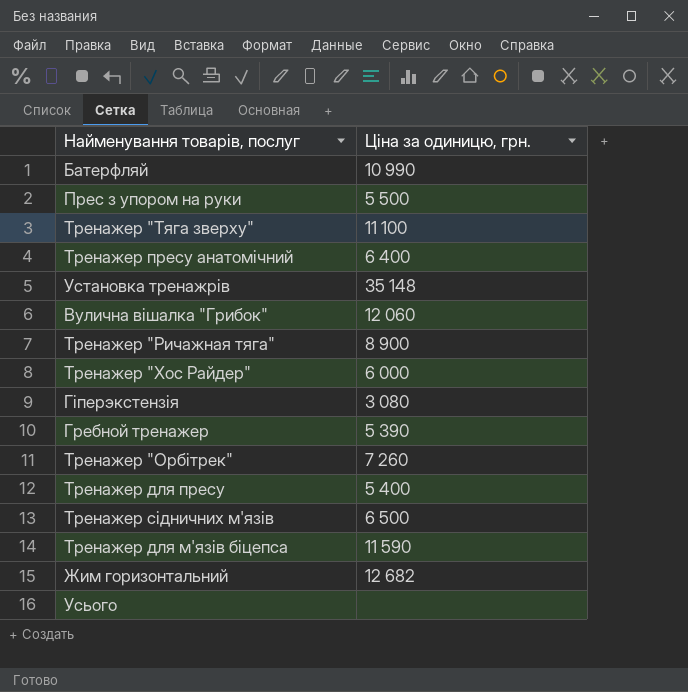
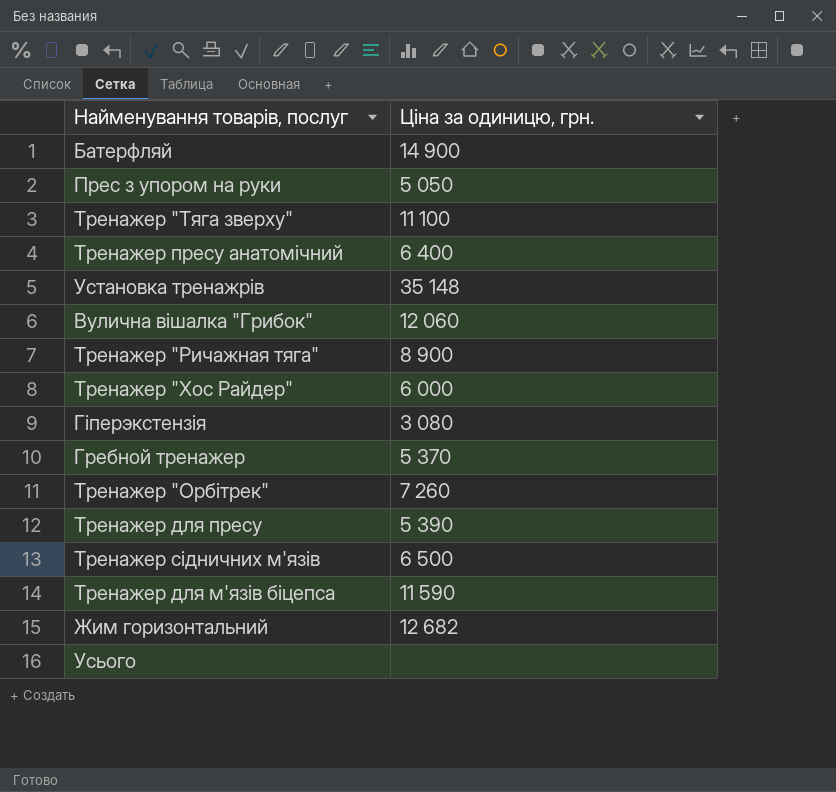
Батерфляй | Ціна за одиницю, грн.: 10 990 -> 14 900
Прес з упором на руки | Ціна за одиницю, грн.: 5 500 -> 5 050
Гребной тренажер | Ціна за одиницю, грн.: 5 390 -> 5 370
Тренажер для пресу | Ціна за одиницю, грн.: 5 400 -> 5 390

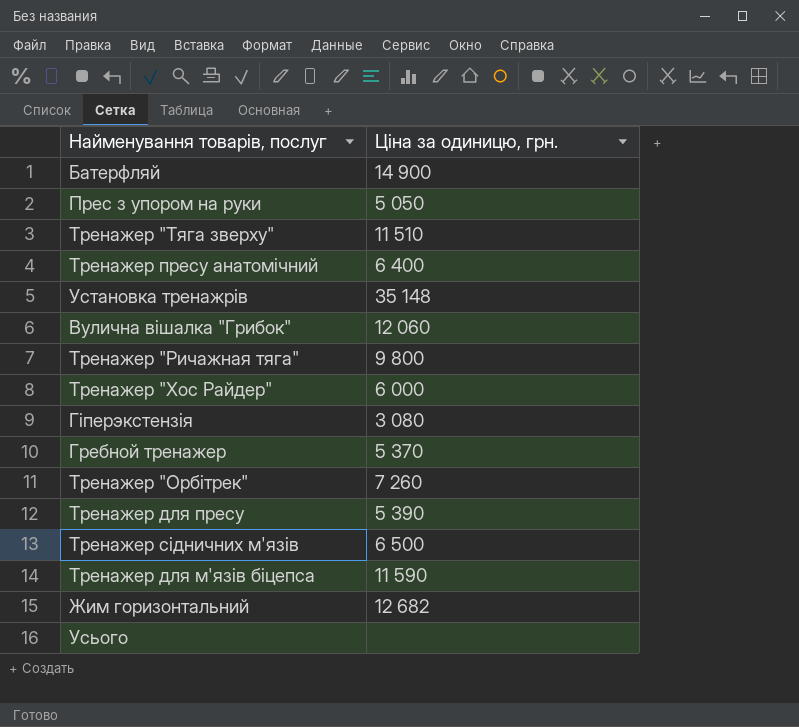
Тренажер "Тяга зверху" | Ціна за одиницю, грн.: 11 100 -> 11 510
Тренажер "Ричажная тяга" | Ціна за одиницю, грн.: 8 900 -> 9 800

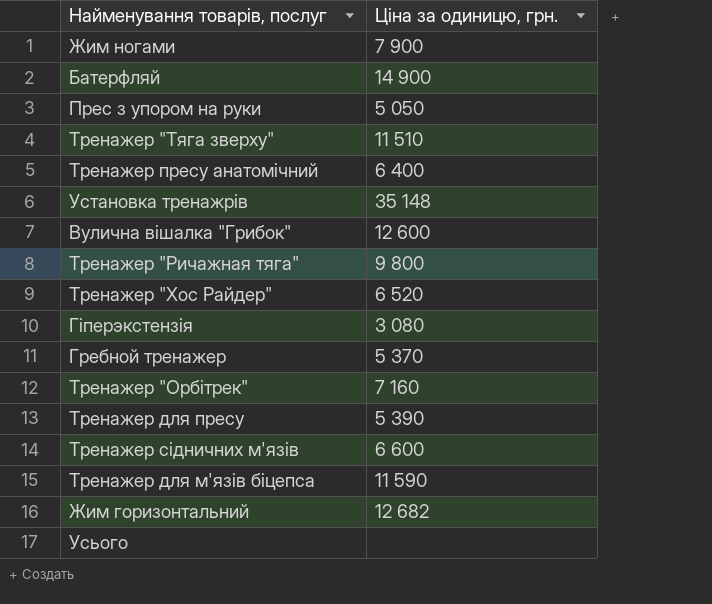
row Жим ногами: none -> 7 900
Вулична вішалка "Грибок" | Ціна за одиницю, грн.: 12 060 -> 12 600
Тренажер "Хос Райдер" | Ціна за одиницю, грн.: 6 000 -> 6 520
Тренажер "Орбітрек" | Ціна за одиницю, грн.: 7 260 -> 7 160
Тренажер сідничних м'язів | Ціна за одиницю, грн.: 6 500 -> 6 600

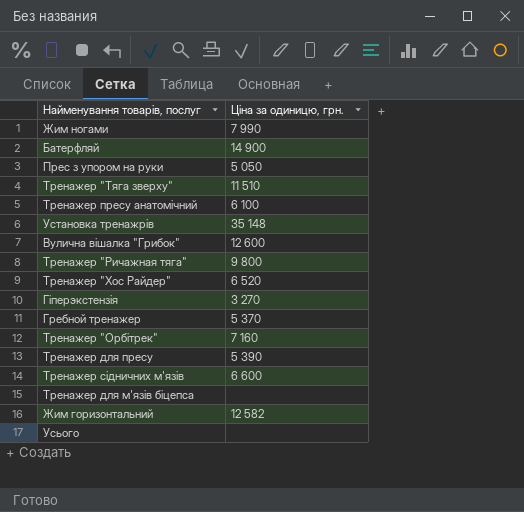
Жим ногами | Ціна за одиницю, грн.: 7 900 -> 7 990
Тренажер пресу анатомічний | Ціна за одиницю, грн.: 6 400 -> 6 100
Гіперэкстензія | Ціна за одиницю, грн.: 3 080 -> 3 270
Тренажер для м'язів біцепса | Ціна за одиницю, грн.: 11 590 -> none
Жим горизонтальний | Ціна за одиницю, грн.: 12 682 -> 12 582

